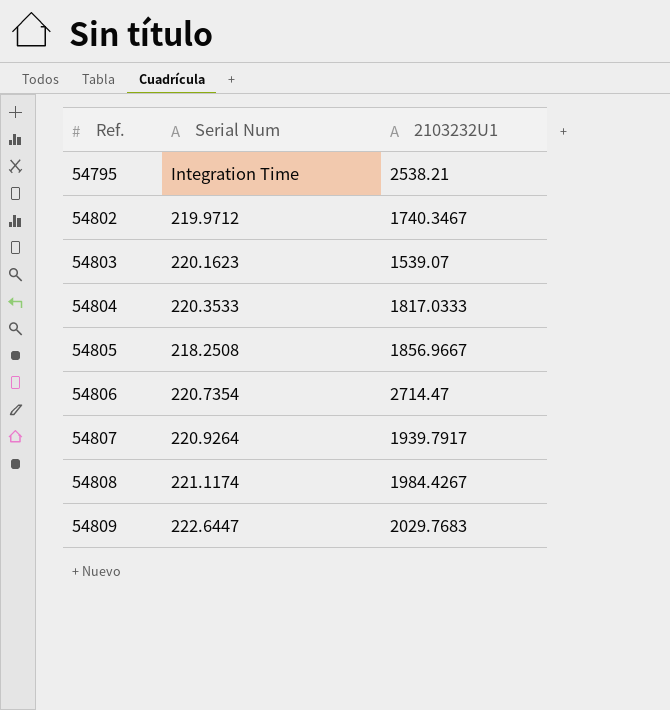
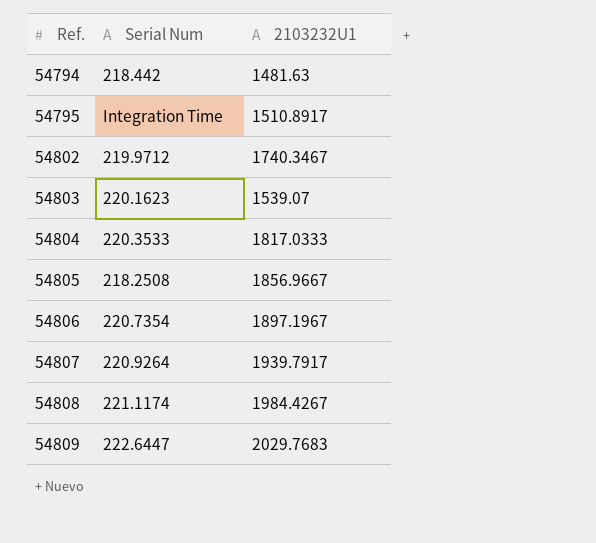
row 54794: none -> 218.442 | 1481.63
54795 | 2103232U1: 2538.21 -> 1510.8917
54806 | 2103232U1: 2714.47 -> 1897.1967

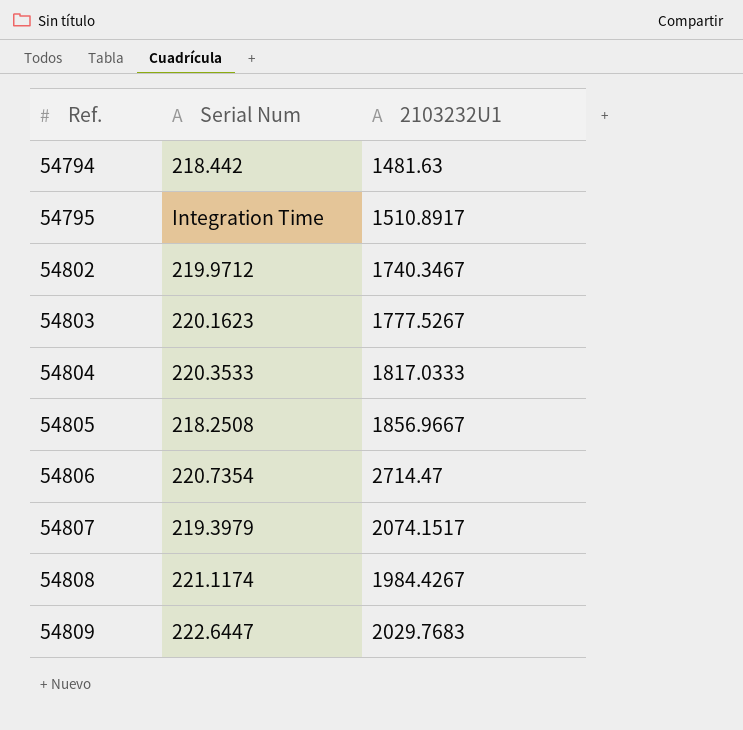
54803 | 2103232U1: 1539.07 -> 1777.5267
54806 | 2103232U1: 1897.1967 -> 2714.47
54807 | Serial Num: 220.9264 -> 219.3979
54807 | 2103232U1: 1939.7917 -> 2074.1517

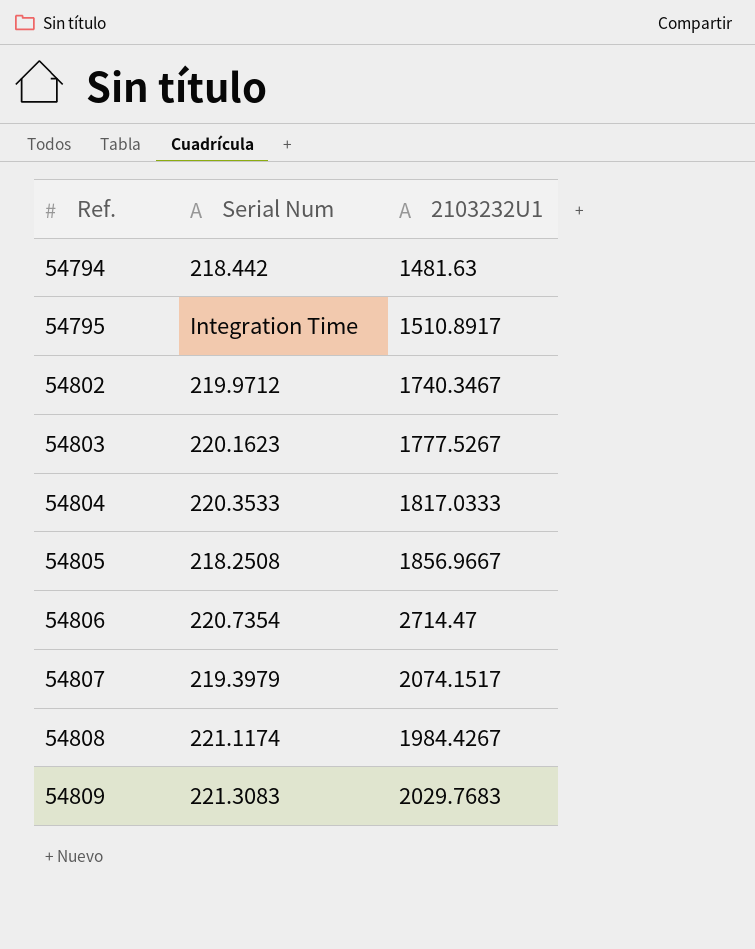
54809 | Serial Num: 222.6447 -> 221.3083

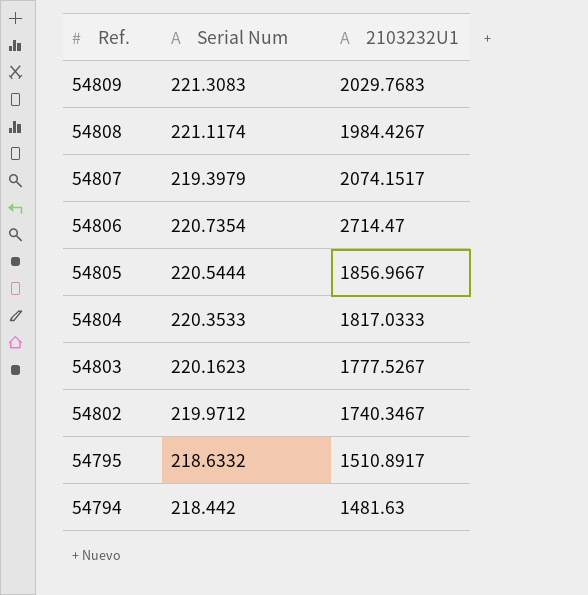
row order: Ref. ascending -> Ref. descending
54805 | Serial Num: 218.2508 -> 220.5444
54795 | Serial Num: Integration Time -> 218.6332

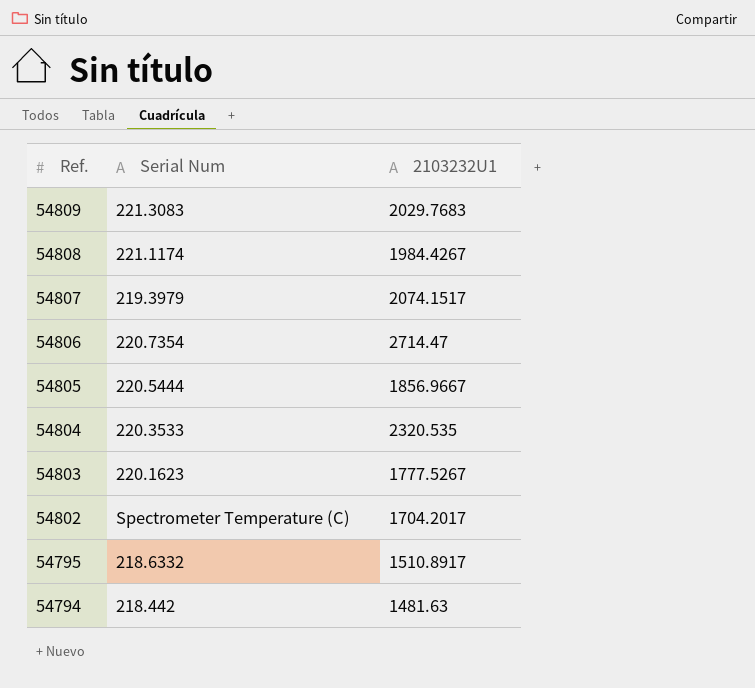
54804 | 2103232U1: 1817.0333 -> 2320.535
54802 | Serial Num: 219.9712 -> Spectrometer Temperature (C)
54802 | 2103232U1: 1740.3467 -> 1704.2017

